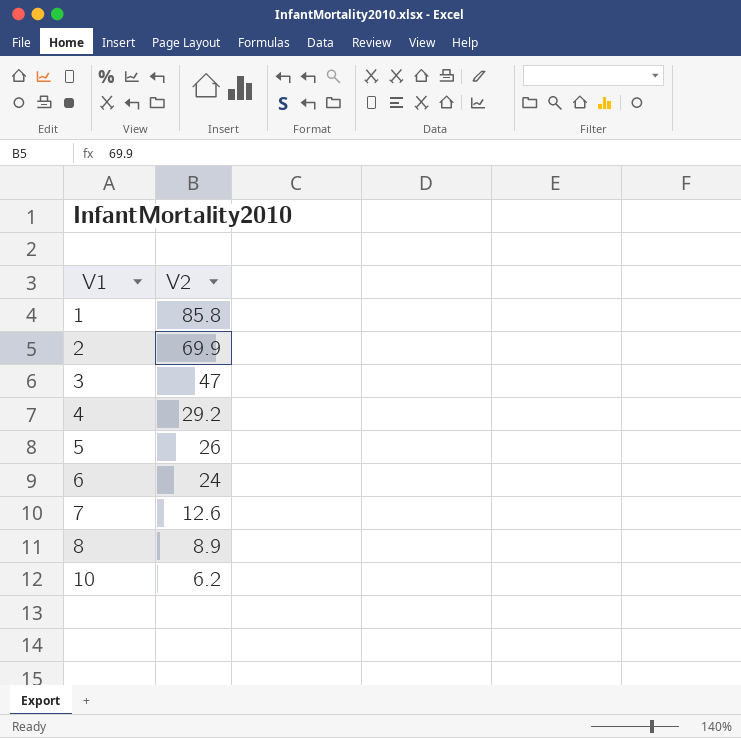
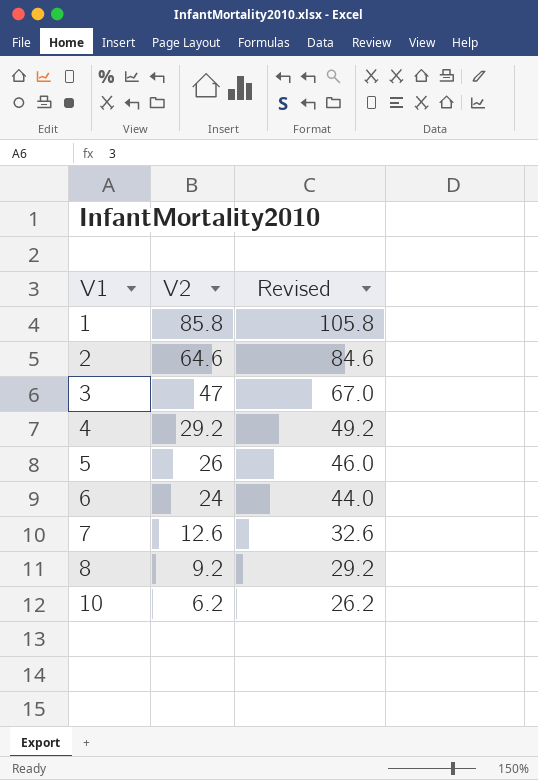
column Revised | formula: none -> [V2] + 20
2 | V2: 69.9 -> 64.6
8 | V2: 8.9 -> 9.2

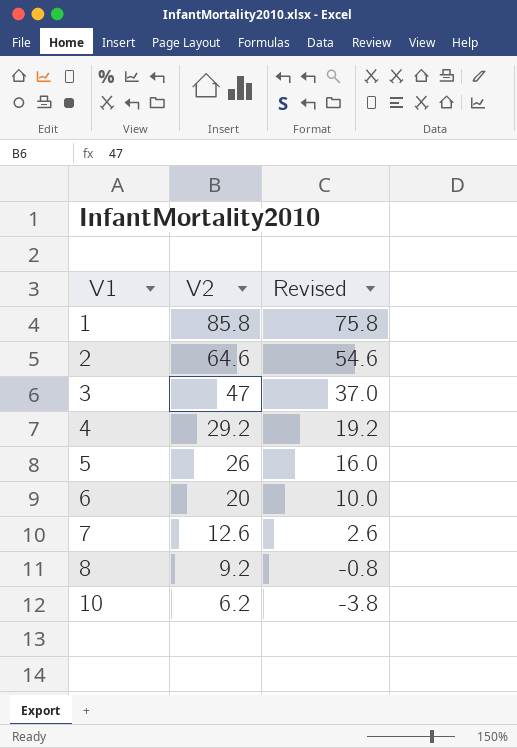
column Revised | formula: [V2] + 20 -> [V2] - 10
6 | V2: 24 -> 20

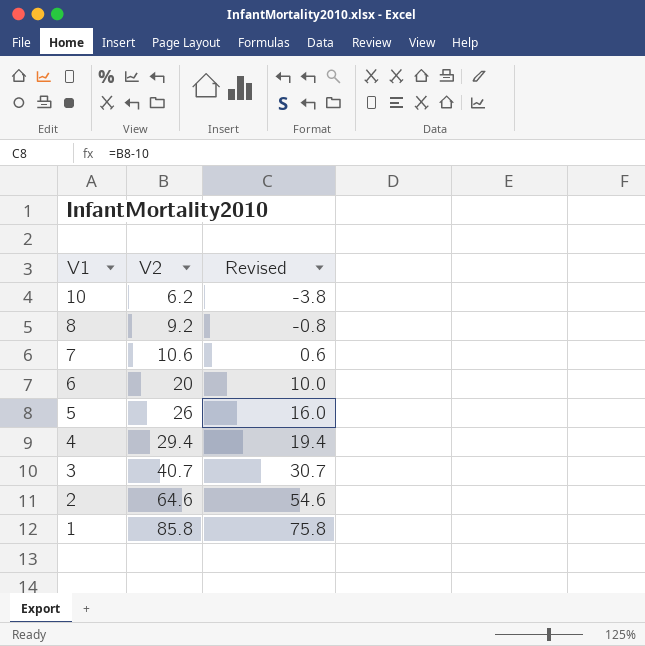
row order: V1 ascending -> V1 descending
7 | V2: 12.6 -> 10.6
7 | Revised: 2.6 -> 0.6
4 | V2: 29.2 -> 29.4
4 | Revised: 19.2 -> 19.4
3 | V2: 47 -> 40.7
3 | Revised: 37.0 -> 30.7

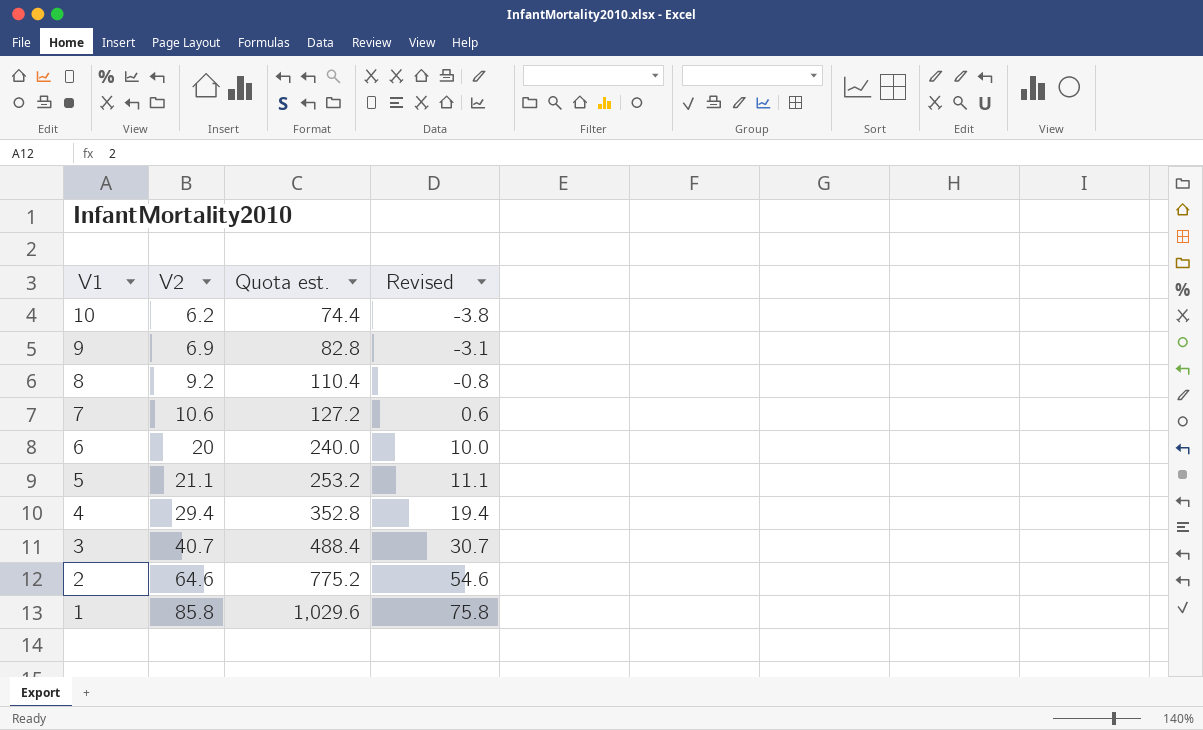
column Quota est. | formula: none -> [V2] * 12
row 9: none -> 6.9 | 82.8 | -3.1
5 | V2: 26 -> 21.1
5 | Revised: 16.0 -> 11.1

